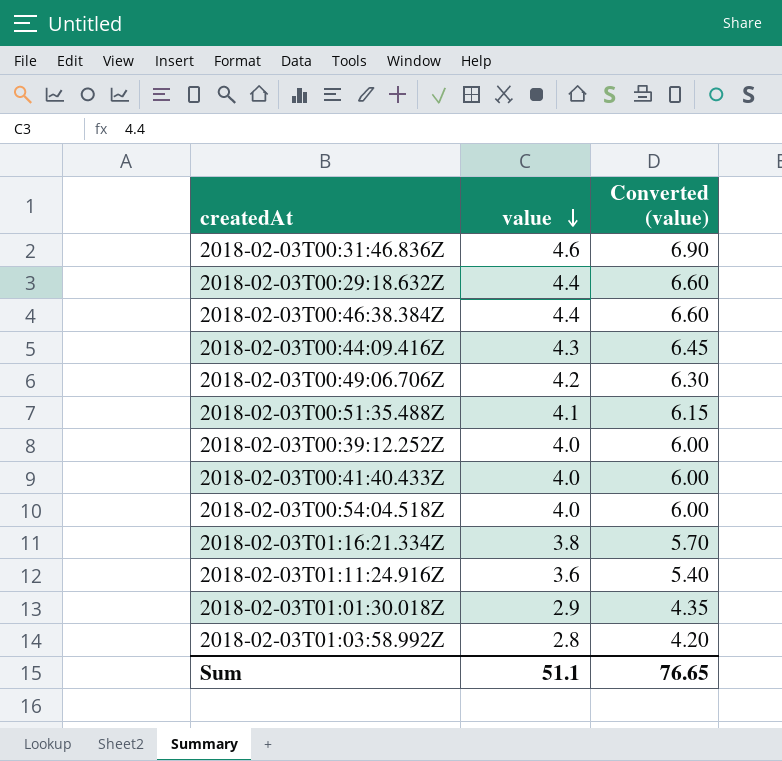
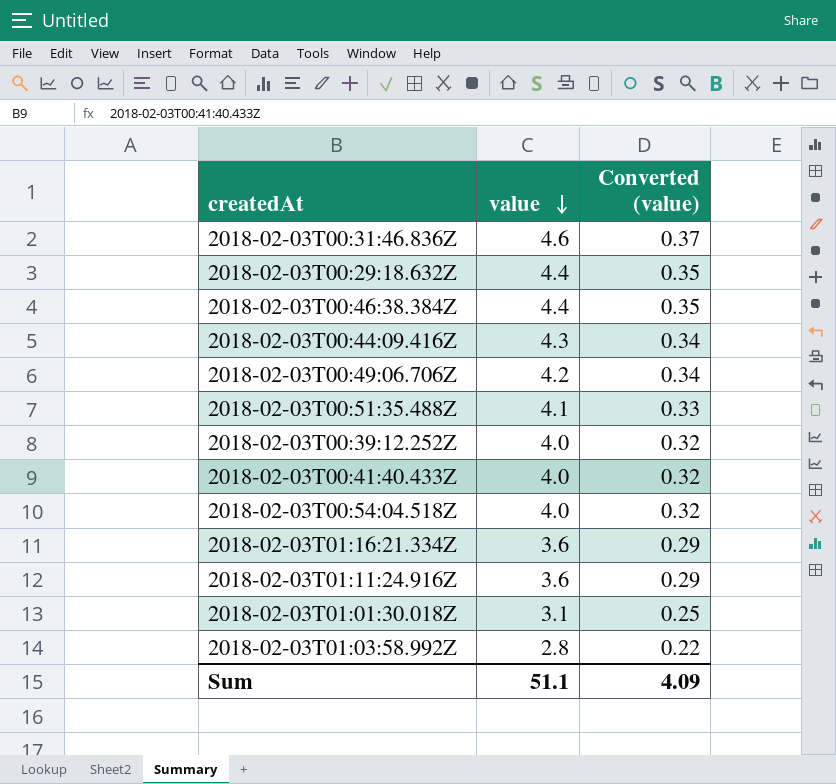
column Converted (value) | formula: [value] * 1.5 -> [value] * 0.08
2018-02-03T01:16:21.334Z | value: 3.8 -> 3.6
2018-02-03T01:01:30.018Z | value: 2.9 -> 3.1
Sum | Converted (value): 76.65 -> 4.09

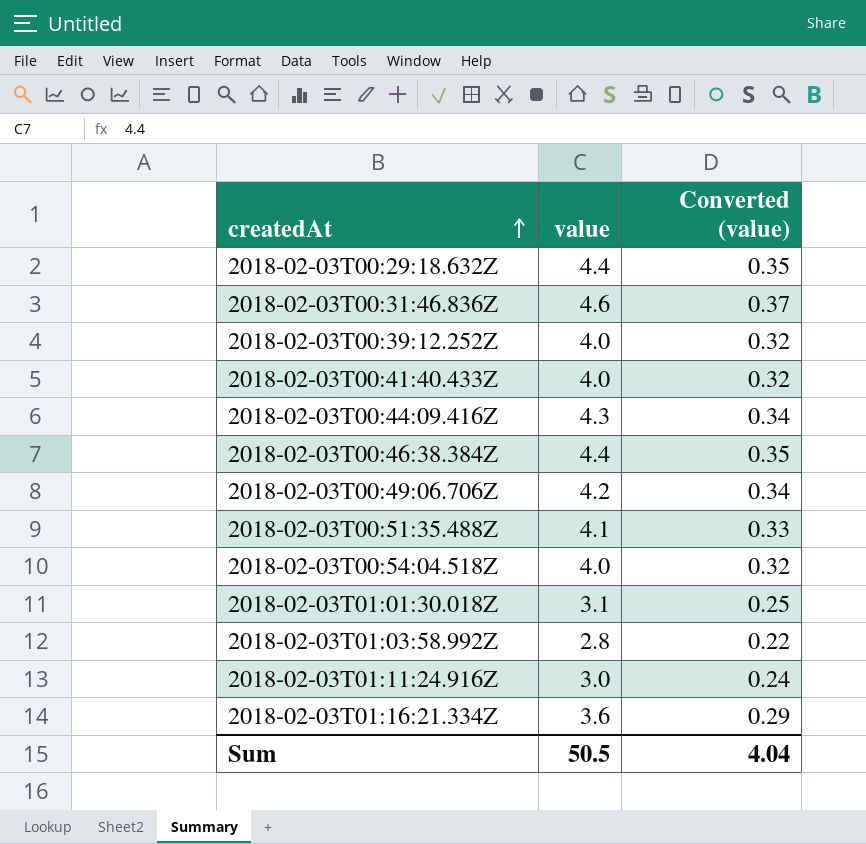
row order: value descending -> createdAt ascending
2018-02-03T01:11:24.916Z | value: 3.6 -> 3.0
2018-02-03T01:11:24.916Z | Converted (value): 0.29 -> 0.24
Sum | value: 51.1 -> 50.5
Sum | Converted (value): 4.09 -> 4.04

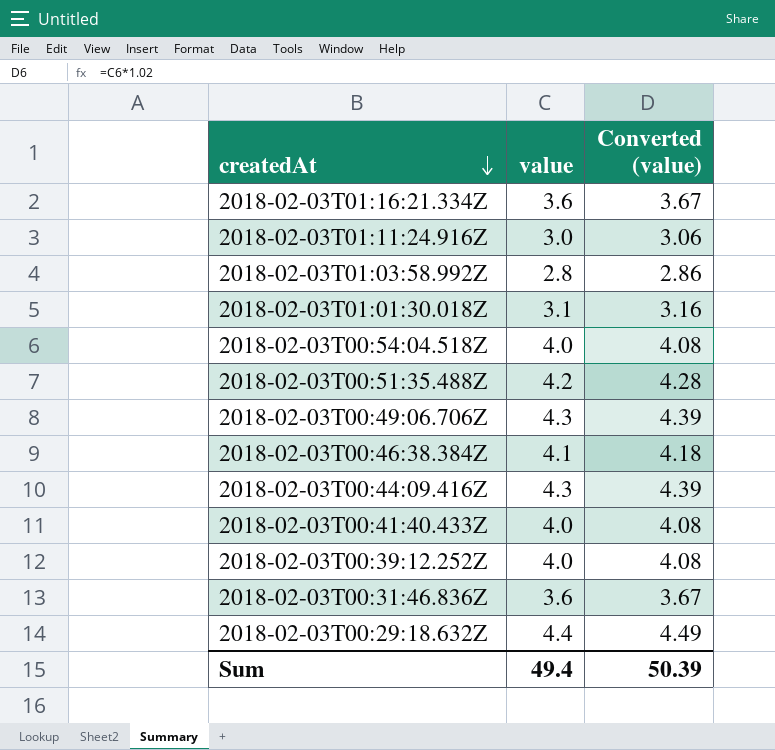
row order: createdAt ascending -> createdAt descending
column Converted (value) | formula: [value] * 0.08 -> [value] * 1.02
2018-02-03T00:51:35.488Z | value: 4.1 -> 4.2
2018-02-03T00:49:06.706Z | value: 4.2 -> 4.3
2018-02-03T00:46:38.384Z | value: 4.4 -> 4.1
2018-02-03T00:31:46.836Z | value: 4.6 -> 3.6
Sum | value: 50.5 -> 49.4
Sum | Converted (value): 4.04 -> 50.39

